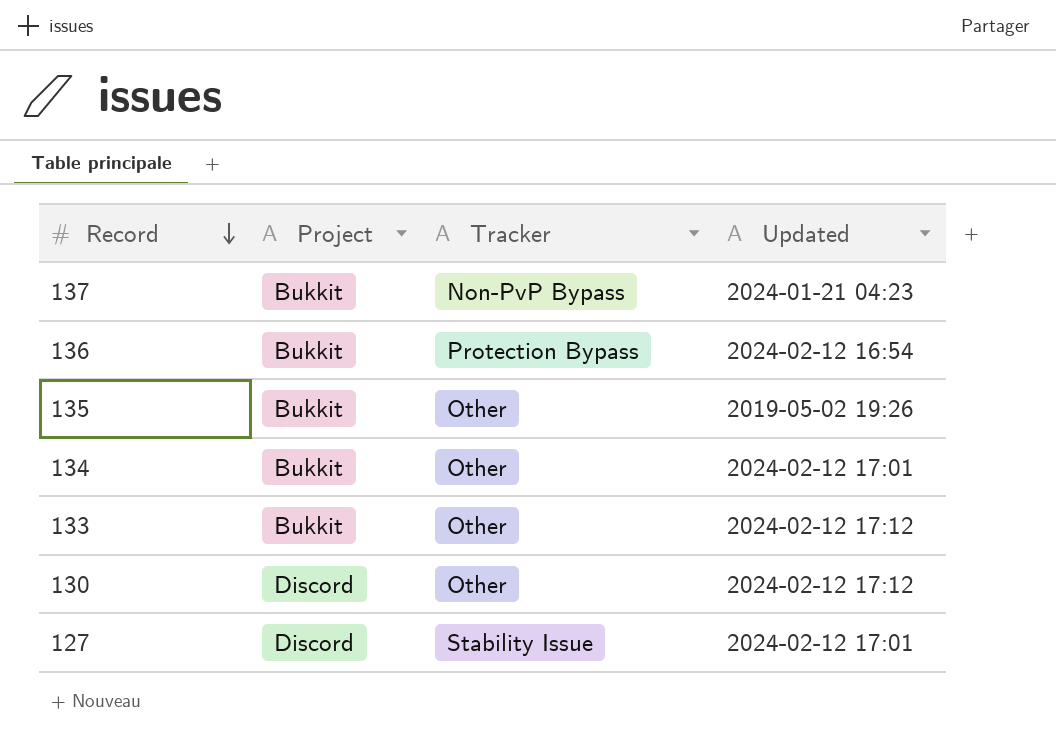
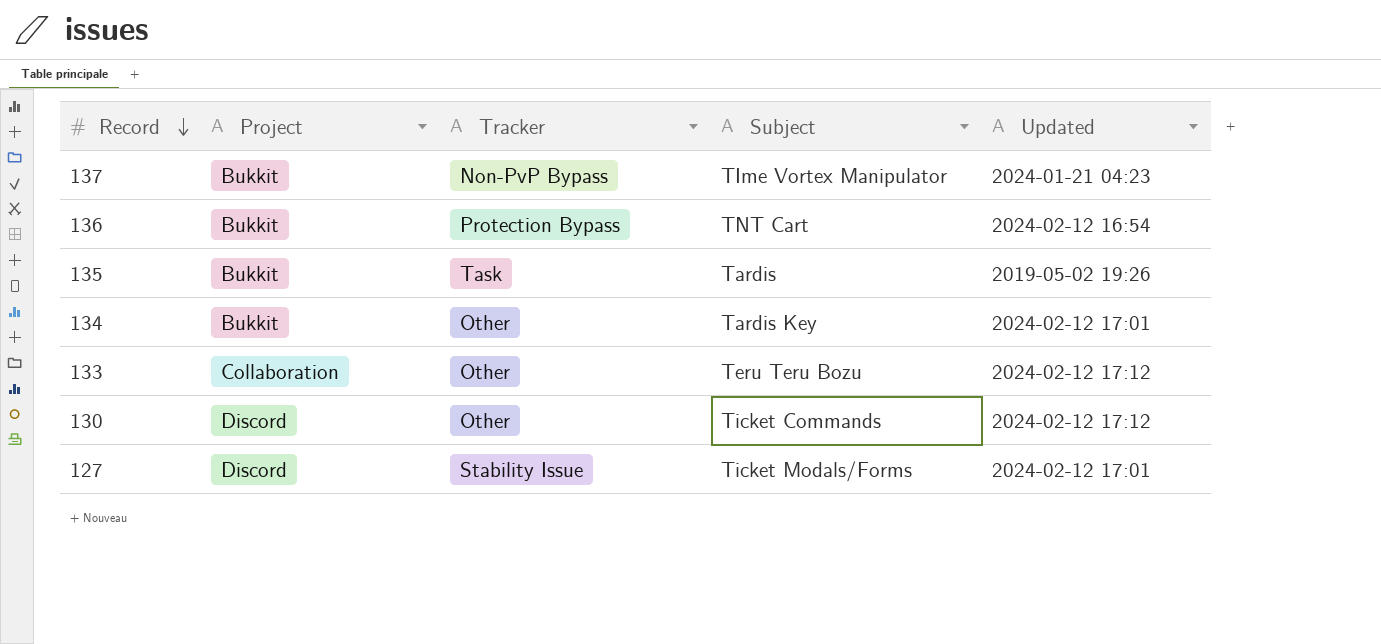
column Subject | position: none -> 4
135 | Tracker: Other -> Task
133 | Project: Bukkit -> Collaboration

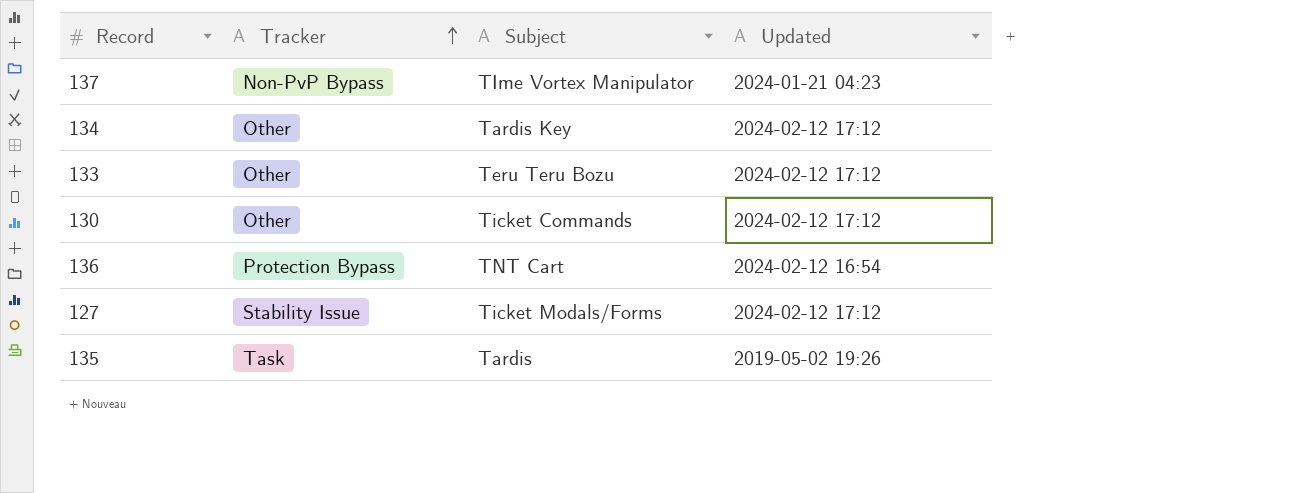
row order: Record descending -> Tracker ascending
column Project | position: 2 -> none
134 | Updated: 2024-02-12 17:01 -> 2024-02-12 17:12
127 | Updated: 2024-02-12 17:01 -> 2024-02-12 17:12

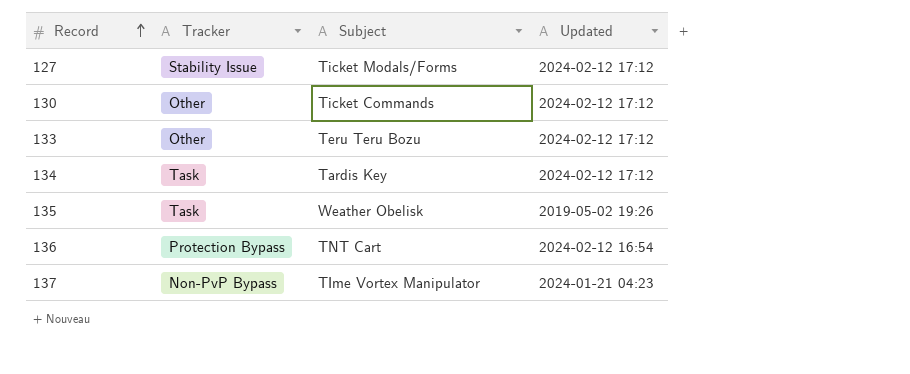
row order: Tracker ascending -> Record ascending
134 | Tracker: Other -> Task
135 | Subject: Tardis -> Weather Obelisk

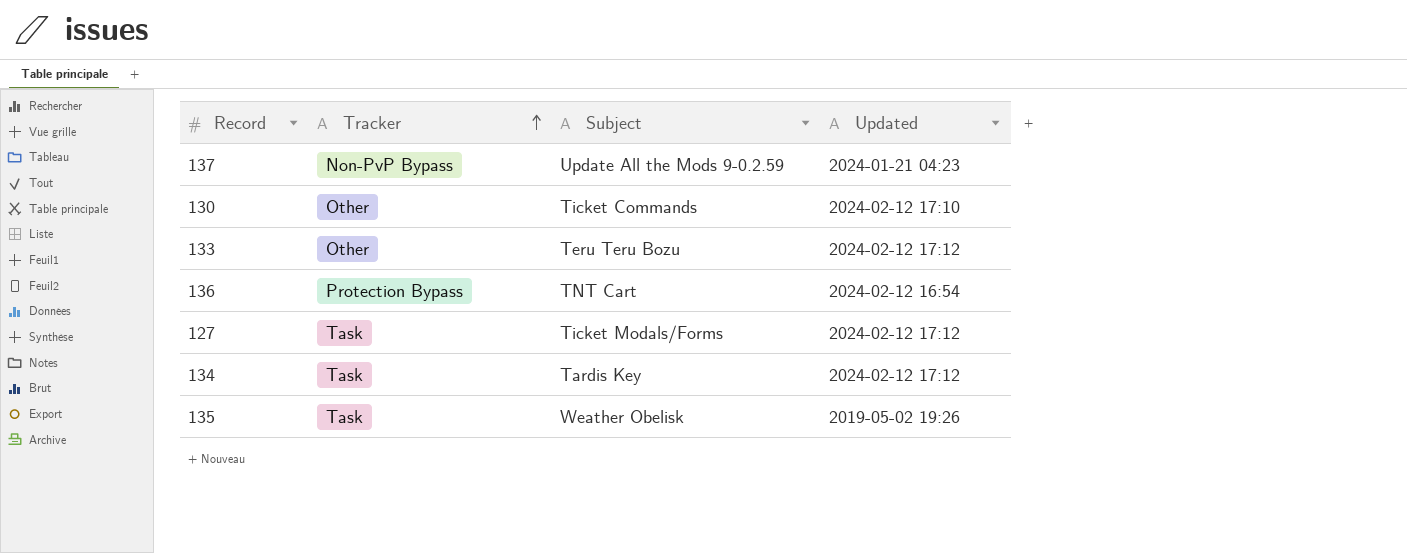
row order: Record ascending -> Tracker ascending
137 | Subject: TIme Vortex Manipulator -> Update All the Mods 9-0.2.59
130 | Updated: 2024-02-12 17:12 -> 2024-02-12 17:10
127 | Tracker: Stability Issue -> Task

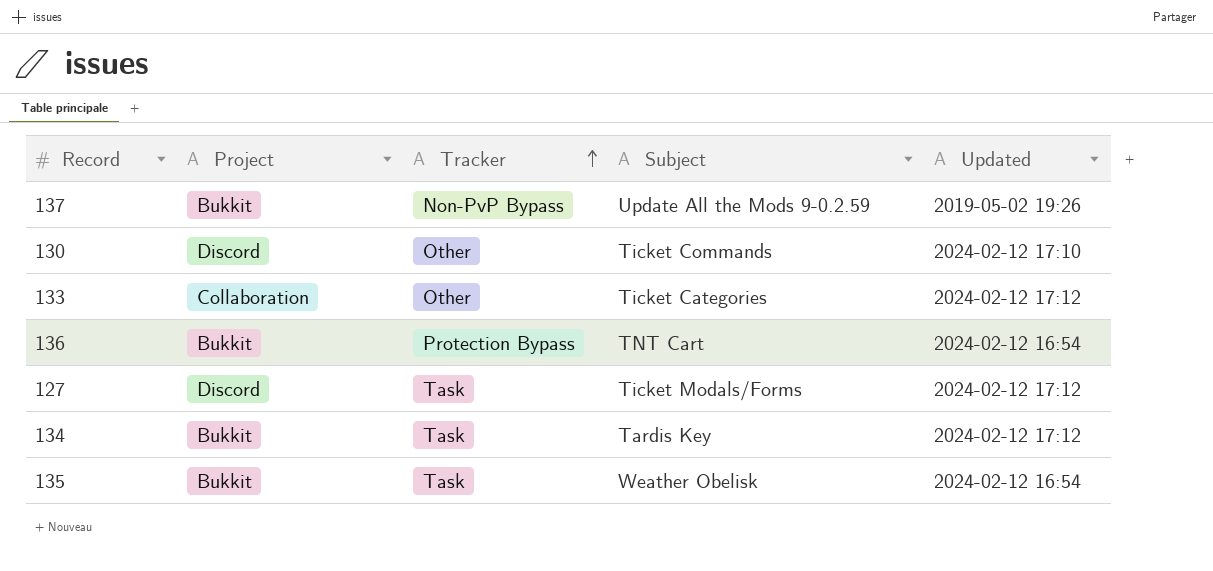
column Project | position: none -> 2
137 | Updated: 2024-01-21 04:23 -> 2019-05-02 19:26
133 | Subject: Teru Teru Bozu -> Ticket Categories
135 | Updated: 2019-05-02 19:26 -> 2024-02-12 16:54

